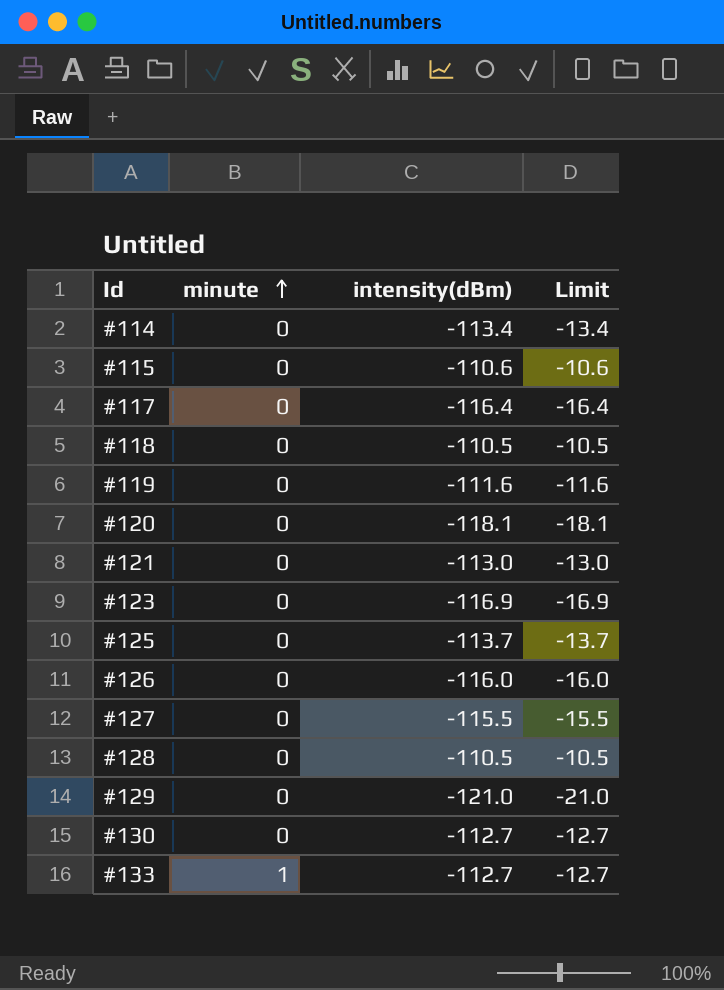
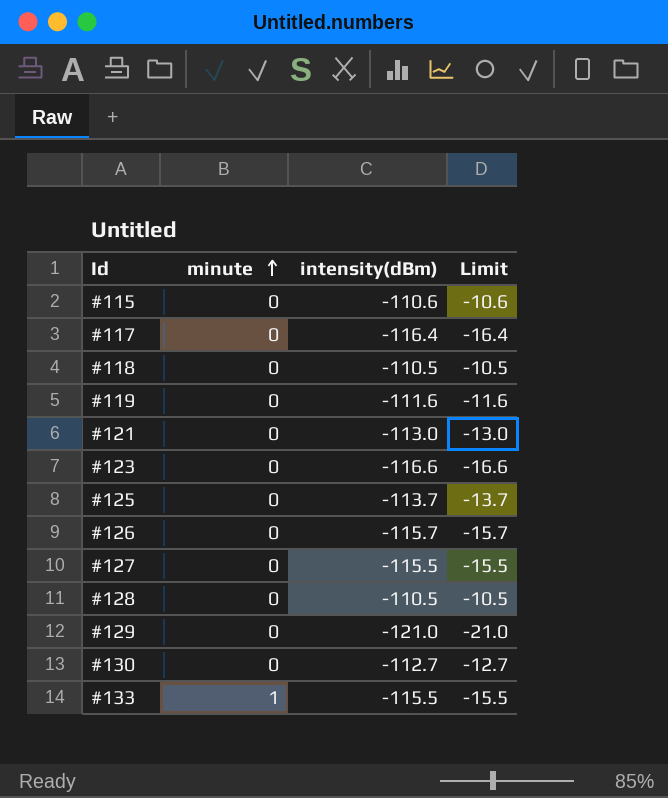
row #114: 0 | -113.4 | -13.4 -> none
row #120: 0 | -118.1 | -18.1 -> none
#123 | intensity(dBm): -116.9 -> -116.6
#123 | Limit: -16.9 -> -16.6
#126 | intensity(dBm): -116.0 -> -115.7
#126 | Limit: -16.0 -> -15.7
#133 | intensity(dBm): -112.7 -> -115.5
#133 | Limit: -12.7 -> -15.5

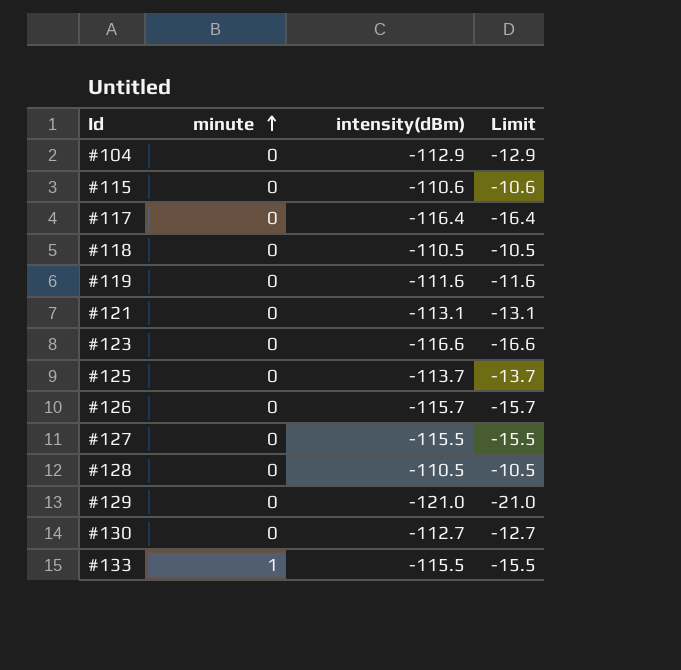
row #104: none -> 0 | -112.9 | -12.9
#121 | intensity(dBm): -113.0 -> -113.1
#121 | Limit: -13.0 -> -13.1

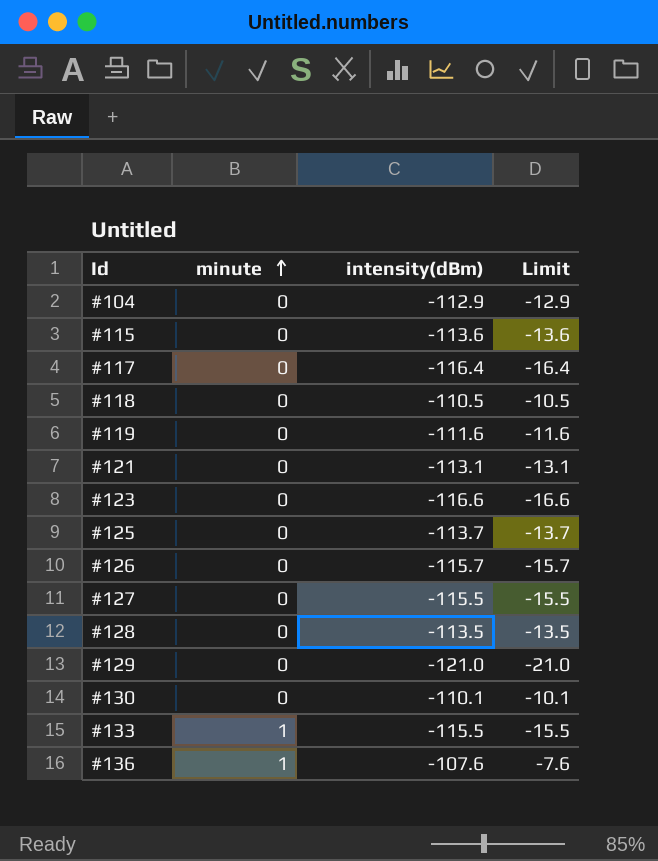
#115 | intensity(dBm): -110.6 -> -113.6
#115 | Limit: -10.6 -> -13.6
#128 | intensity(dBm): -110.5 -> -113.5
#128 | Limit: -10.5 -> -13.5
#130 | intensity(dBm): -112.7 -> -110.1
#130 | Limit: -12.7 -> -10.1
row #136: none -> 1 | -107.6 | -7.6

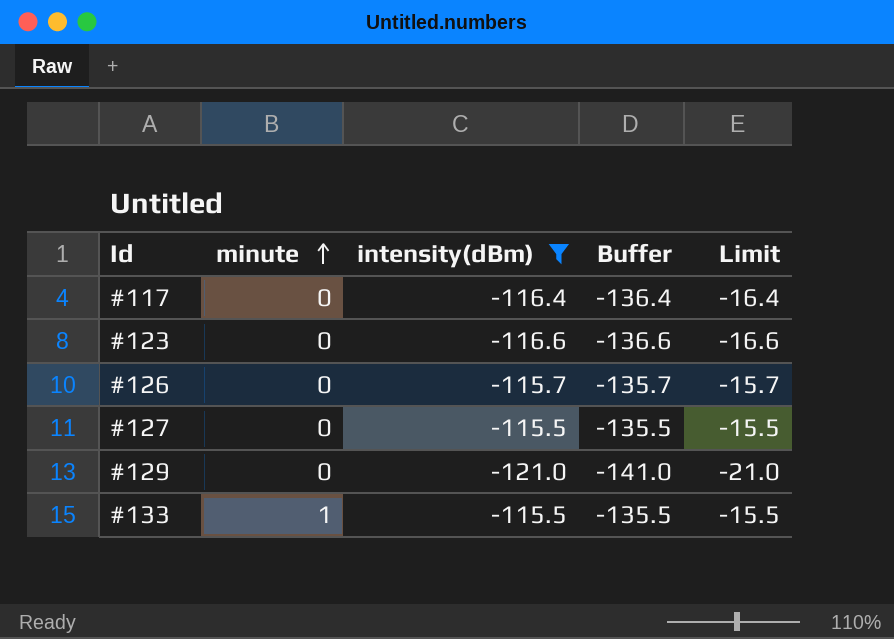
filter: none -> intensity(dBm) <= -115.5
column Buffer | formula: none -> [intensity(dBm)] - 20

